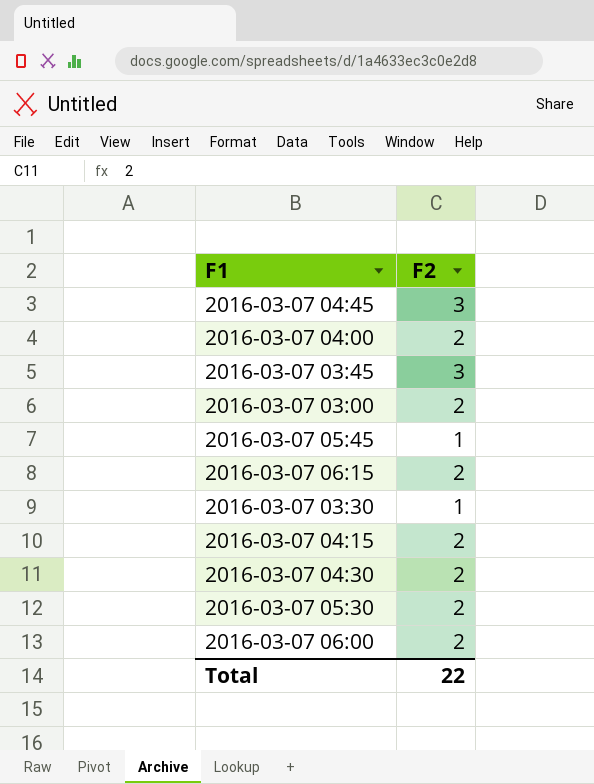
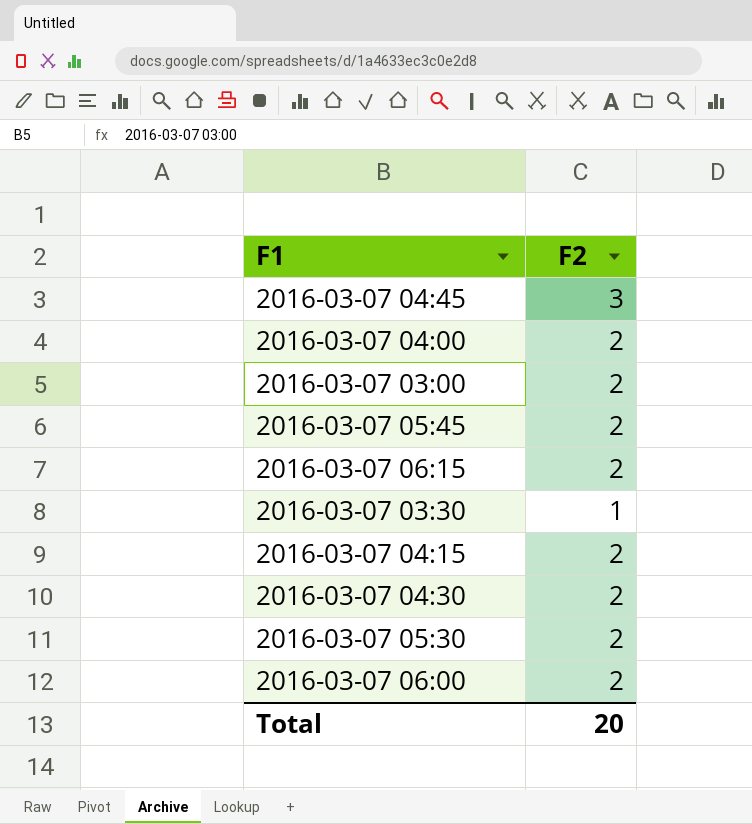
row 2016-03-07 03:45: 3 -> none
2016-03-07 05:45 | F2: 1 -> 2
Total | F2: 22 -> 20

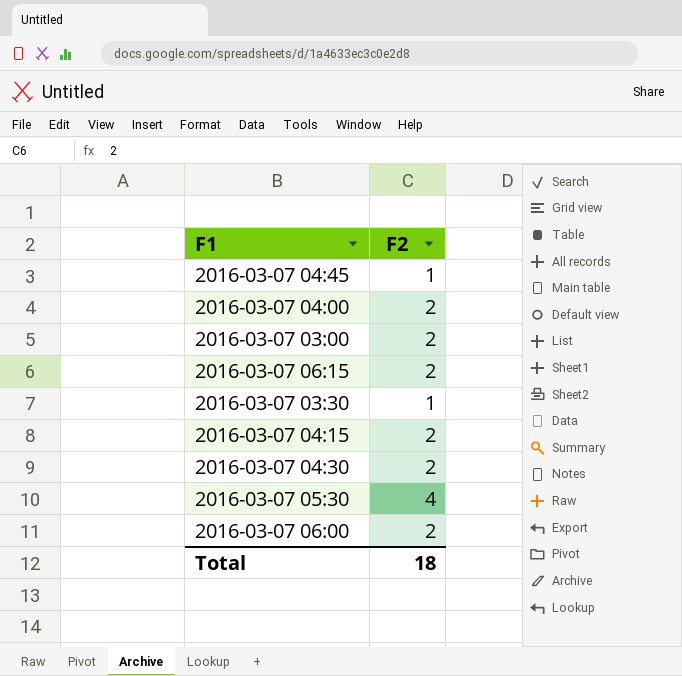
row 2016-03-07 05:45: 2 -> none
2016-03-07 04:45 | F2: 3 -> 1
2016-03-07 05:30 | F2: 2 -> 4
Total | F2: 20 -> 18

